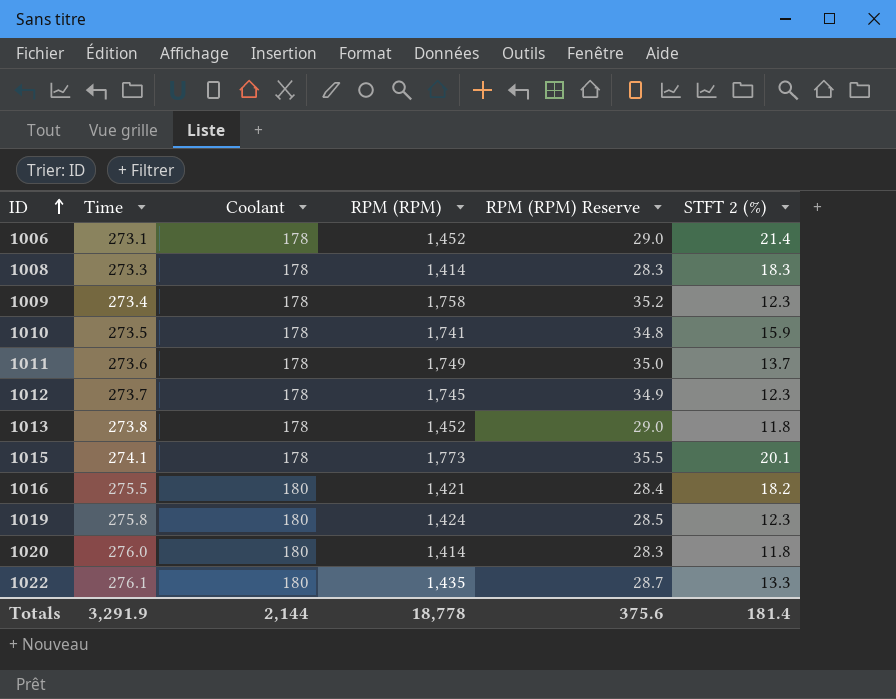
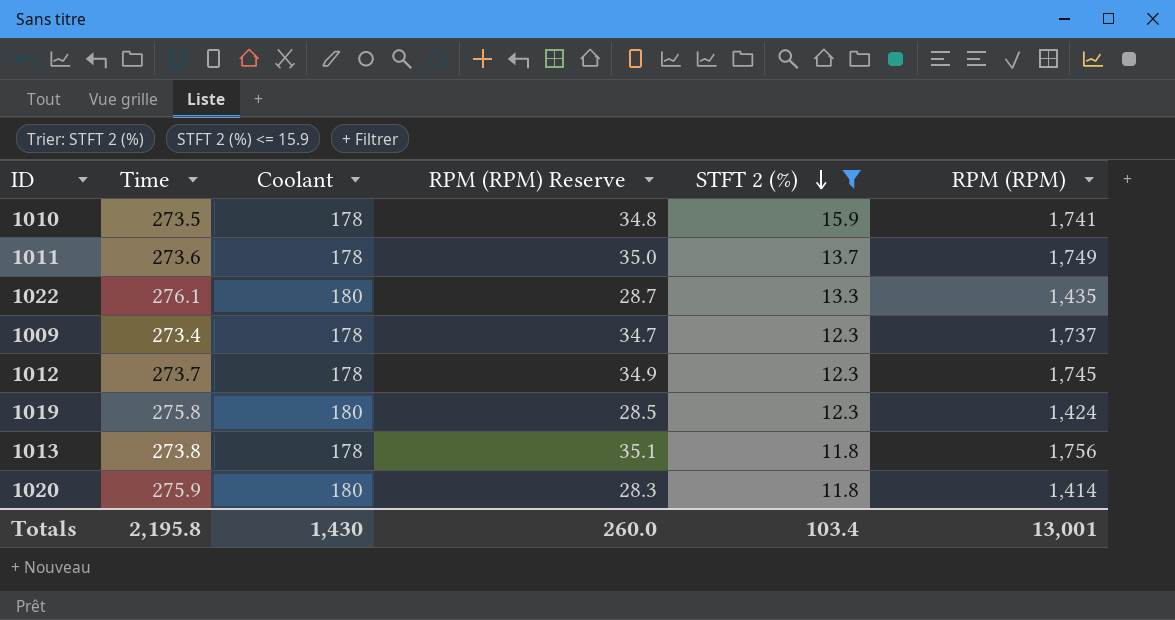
filter: none -> STFT 2 (%) <= 15.9
row order: ID ascending -> STFT 2 (%) descending
column RPM (RPM) | position: 4 -> 6
1009 | RPM (RPM) Reserve: 35.2 -> 34.7
1009 | RPM (RPM): 1,758 -> 1,737
1013 | RPM (RPM) Reserve: 29.0 -> 35.1
1013 | RPM (RPM): 1,452 -> 1,756
1020 | Time: 276.0 -> 275.9
Totals | Time: 3,291.9 -> 2,195.8
Totals | Coolant: 2,144 -> 1,430
Totals | RPM (RPM) Reserve: 375.6 -> 260.0
Totals | STFT 2 (%): 181.4 -> 103.4
Totals | RPM (RPM): 18,778 -> 13,001

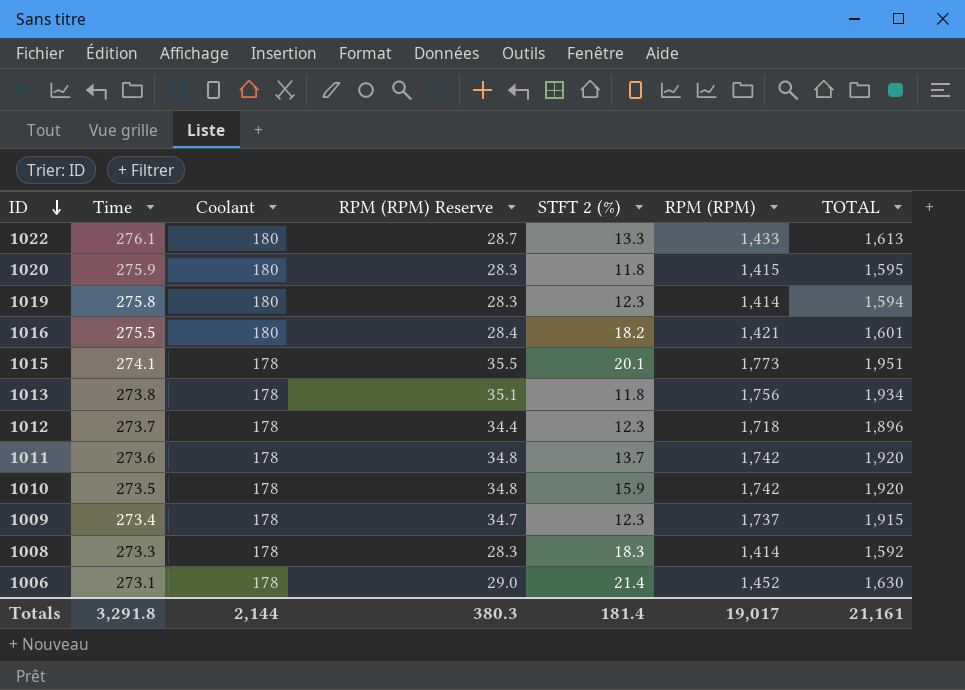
filter: STFT 2 (%) <= 15.9 -> none
row order: STFT 2 (%) descending -> ID descending
column TOTAL | formula: none -> [Coolant] + [RPM (RPM)]
1022 | RPM (RPM): 1,435 -> 1,433
1020 | RPM (RPM): 1,414 -> 1,415
1019 | RPM (RPM) Reserve: 28.5 -> 28.3
1019 | RPM (RPM): 1,424 -> 1,414
1012 | RPM (RPM) Reserve: 34.9 -> 34.4
1012 | RPM (RPM): 1,745 -> 1,718
1011 | RPM (RPM) Reserve: 35.0 -> 34.8
1011 | RPM (RPM): 1,749 -> 1,742
1010 | RPM (RPM): 1,741 -> 1,742
Totals | Time: 2,195.8 -> 3,291.8
Totals | Coolant: 1,430 -> 2,144
Totals | RPM (RPM) Reserve: 260.0 -> 380.3
Totals | STFT 2 (%): 103.4 -> 181.4
Totals | RPM (RPM): 13,001 -> 19,017

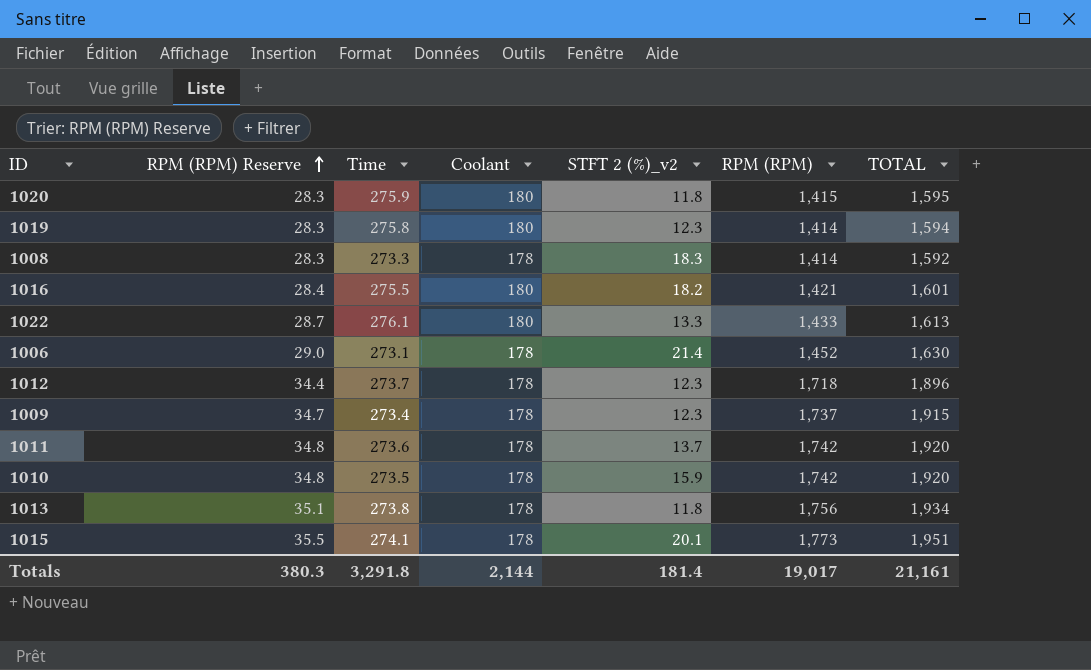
row order: ID descending -> RPM (RPM) Reserve ascending
column RPM (RPM) Reserve | position: 4 -> 2
column name: STFT 2 (%) -> STFT 2 (%)_v2

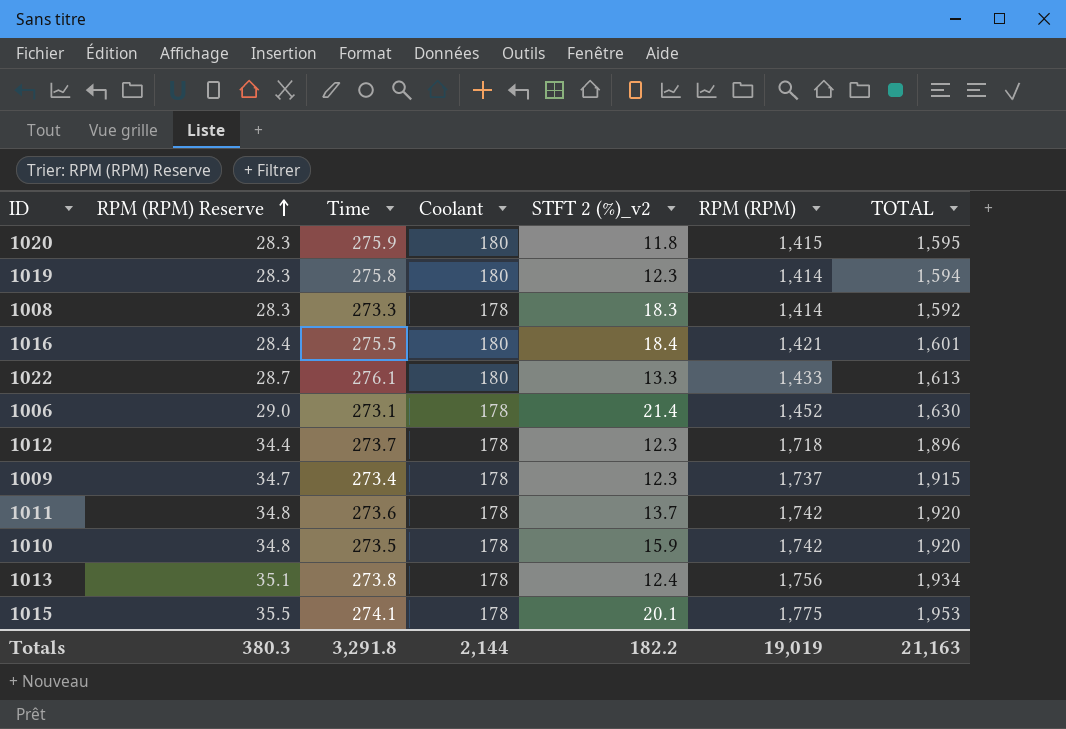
1016 | STFT 2 (%)_v2: 18.2 -> 18.4
1013 | STFT 2 (%)_v2: 11.8 -> 12.4
1015 | RPM (RPM): 1,773 -> 1,775
1015 | TOTAL: 1,951 -> 1,953
Totals | STFT 2 (%)_v2: 181.4 -> 182.2
Totals | RPM (RPM): 19,017 -> 19,019
Totals | TOTAL: 21,161 -> 21,163

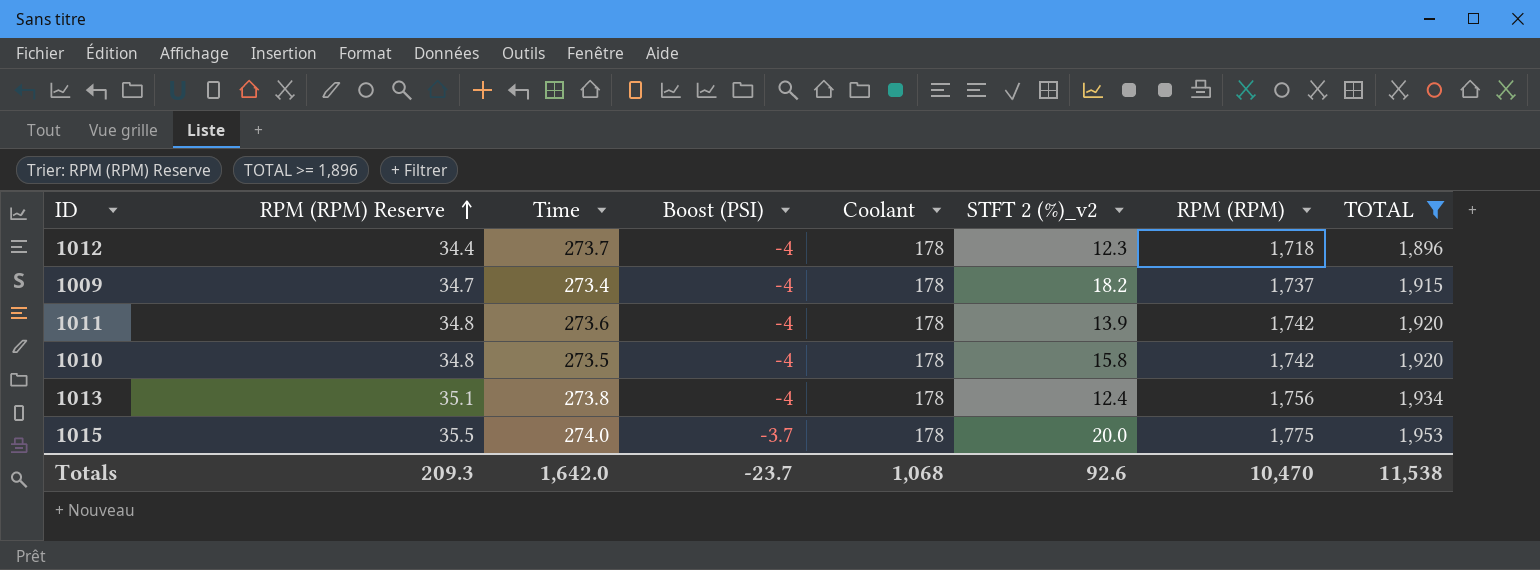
filter: none -> TOTAL >= 1,896
column Boost (PSI) | position: none -> 4
1009 | STFT 2 (%)_v2: 12.3 -> 18.2
1011 | STFT 2 (%)_v2: 13.7 -> 13.9
1010 | STFT 2 (%)_v2: 15.9 -> 15.8
1015 | Time: 274.1 -> 274.0
1015 | STFT 2 (%)_v2: 20.1 -> 20.0
Totals | RPM (RPM) Reserve: 380.3 -> 209.3
Totals | Time: 3,291.8 -> 1,642.0
Totals | Coolant: 2,144 -> 1,068
Totals | STFT 2 (%)_v2: 182.2 -> 92.6
Totals | RPM (RPM): 19,019 -> 10,470
Totals | TOTAL: 21,163 -> 11,538

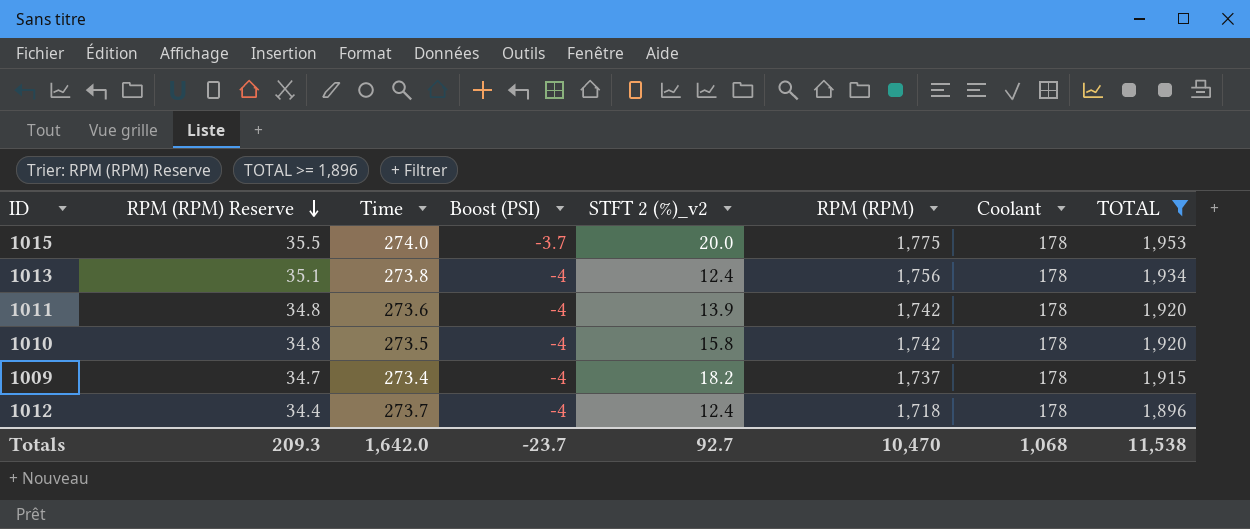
row order: RPM (RPM) Reserve ascending -> RPM (RPM) Reserve descending
column Coolant | position: 5 -> 7
1012 | STFT 2 (%)_v2: 12.3 -> 12.4
Totals | STFT 2 (%)_v2: 92.6 -> 92.7

